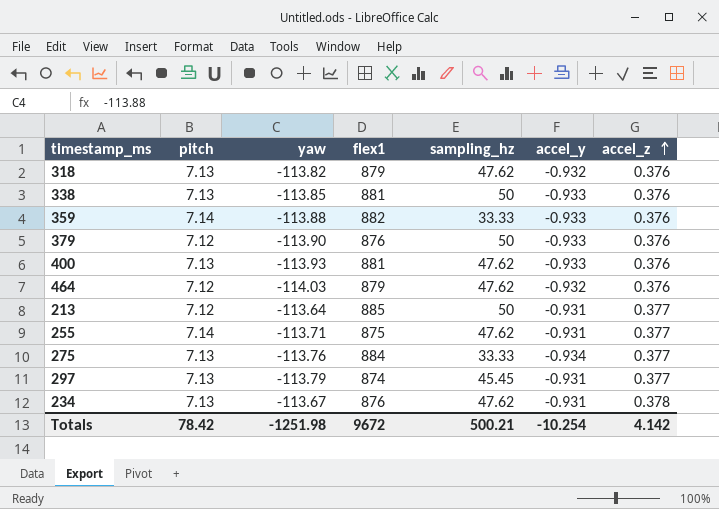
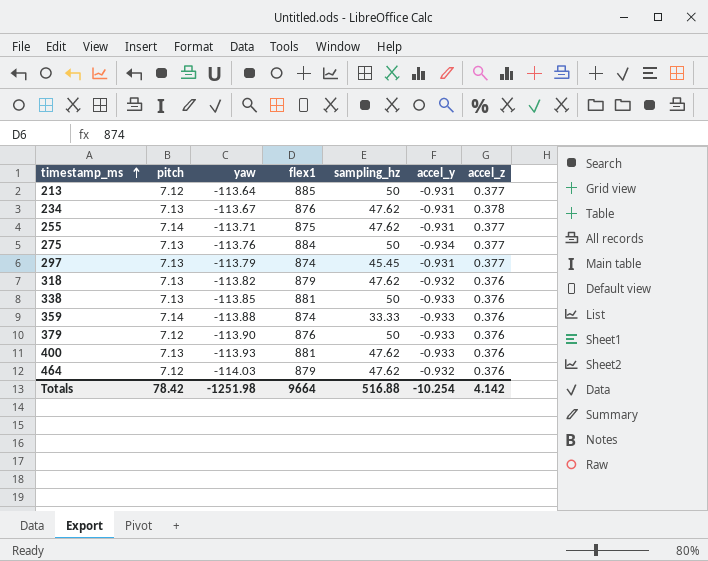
row order: accel_z ascending -> timestamp_ms ascending
275 | sampling_hz: 33.33 -> 50
359 | flex1: 882 -> 874
Totals | flex1: 9672 -> 9664
Totals | sampling_hz: 500.21 -> 516.88

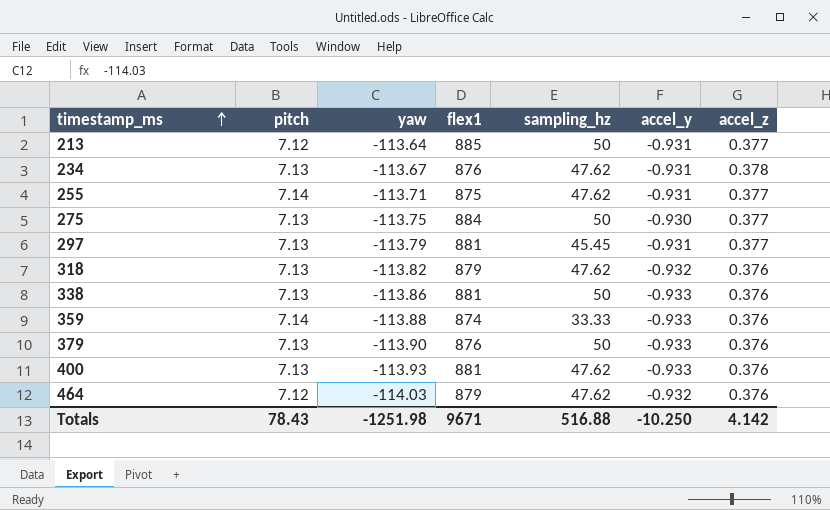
275 | yaw: -113.76 -> -113.75
275 | accel_y: -0.934 -> -0.930
297 | flex1: 874 -> 881
338 | yaw: -113.85 -> -113.86
379 | pitch: 7.12 -> 7.13
Totals | pitch: 78.42 -> 78.43
Totals | flex1: 9664 -> 9671
Totals | accel_y: -10.254 -> -10.250

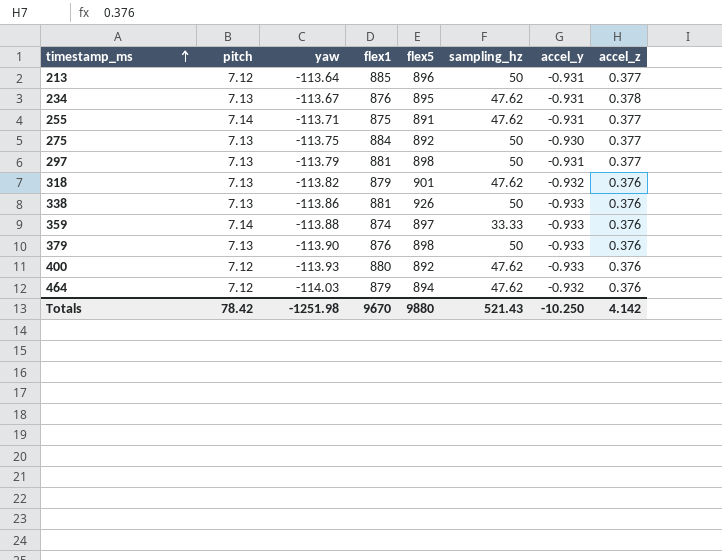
column flex5 | position: none -> 5
297 | sampling_hz: 45.45 -> 50
400 | pitch: 7.13 -> 7.12
400 | flex1: 881 -> 880
Totals | pitch: 78.43 -> 78.42
Totals | flex1: 9671 -> 9670
Totals | sampling_hz: 516.88 -> 521.43

